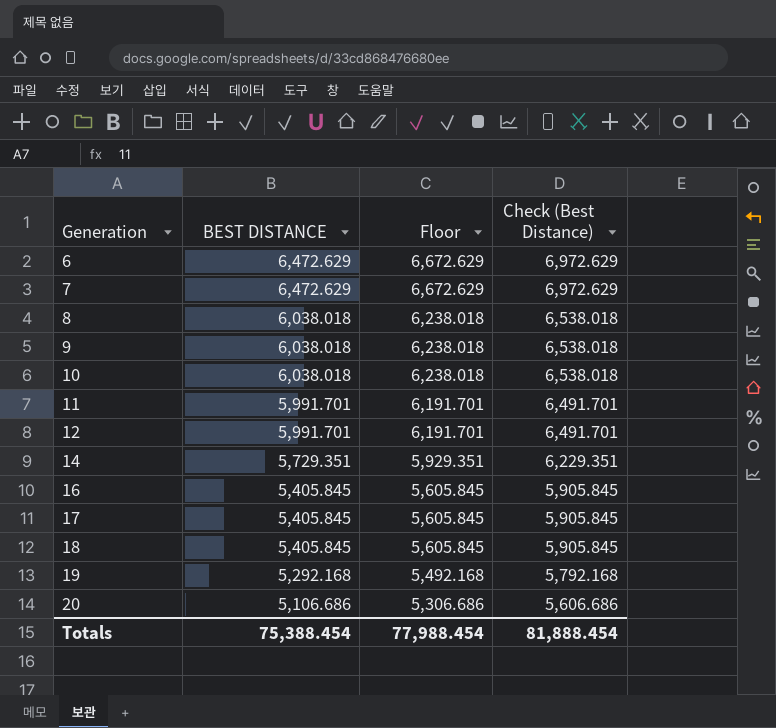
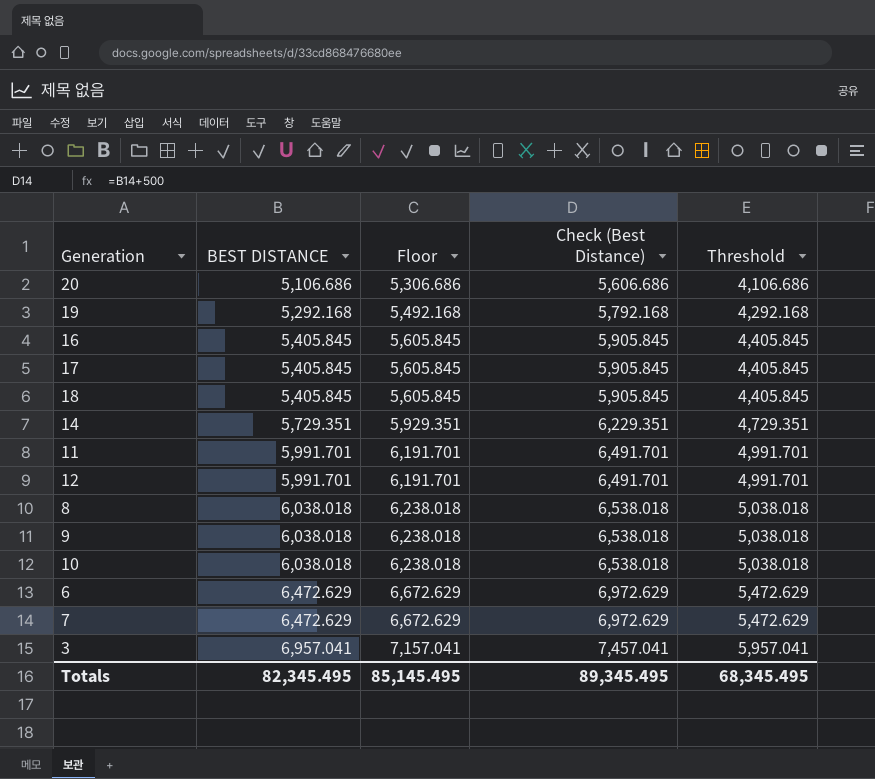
row order: Generation ascending -> BEST DISTANCE ascending
column Threshold | formula: none -> [BEST DISTANCE] - 1000
row 3: none -> 6,957.041 | 7,157.041 | 7,457.041 | 5,957.041
Totals | BEST DISTANCE: 75,388.454 -> 82,345.495
Totals | Floor: 77,988.454 -> 85,145.495
Totals | Check (Best Distance): 81,888.454 -> 89,345.495

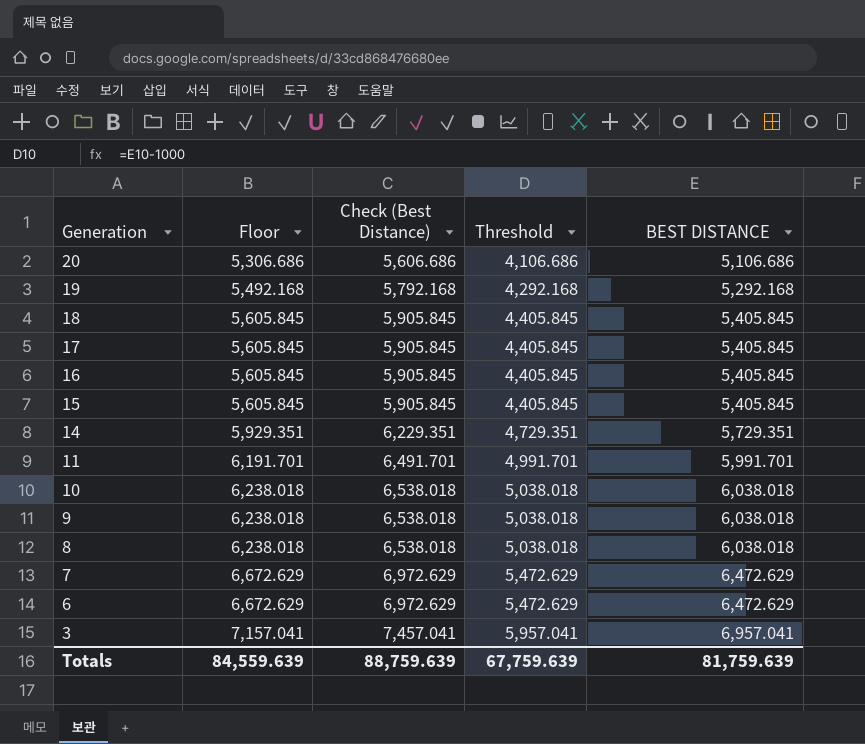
row order: BEST DISTANCE ascending -> Generation descending
column BEST DISTANCE | position: 2 -> 5
row 12: 5,991.701 | 6,191.701 | 6,491.701 | 4,991.701 -> none
row 15: none -> 5,605.845 | 5,905.845 | 4,405.845 | 5,405.845
Totals | Floor: 85,145.495 -> 84,559.639
Totals | Check (Best Distance): 89,345.495 -> 88,759.639
Totals | Threshold: 68,345.495 -> 67,759.639
Totals | BEST DISTANCE: 82,345.495 -> 81,759.639

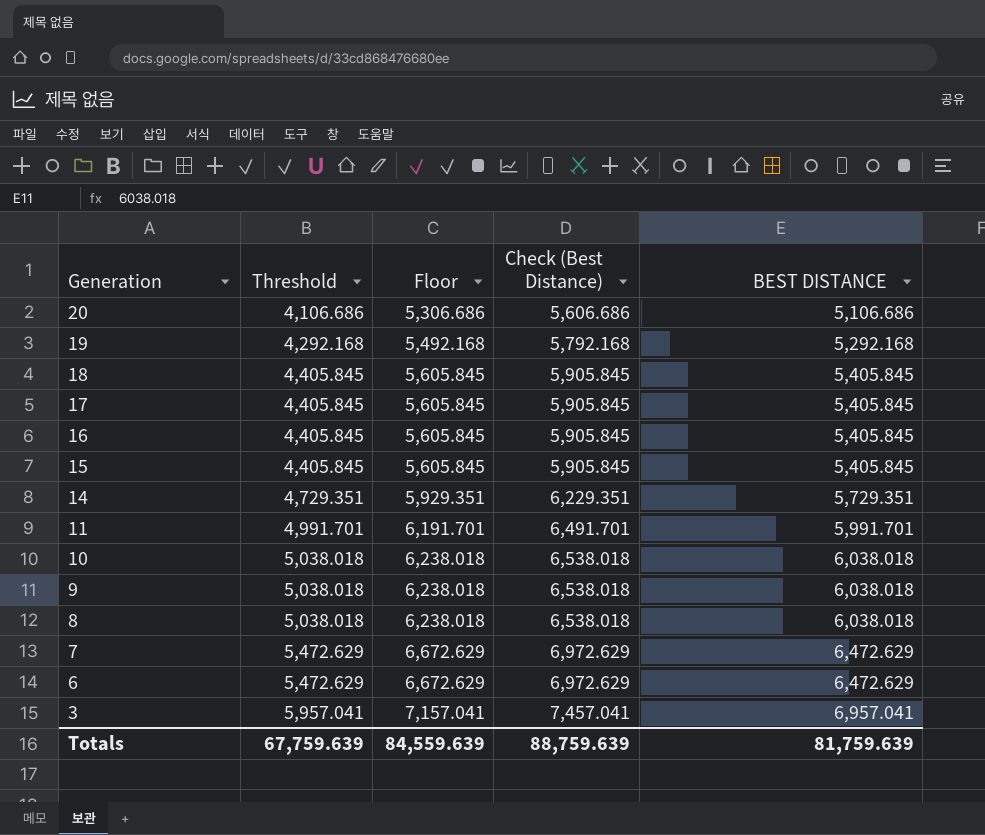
column Threshold | position: 4 -> 2

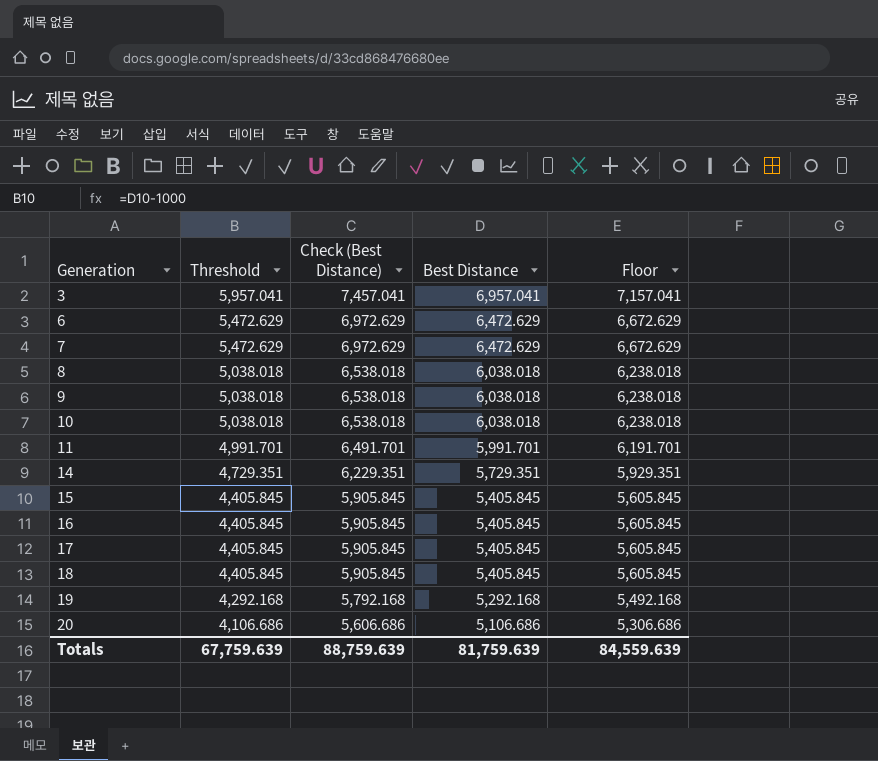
row order: Generation descending -> Generation ascending
column name: BEST DISTANCE -> Best Distance
column Floor | position: 3 -> 5

